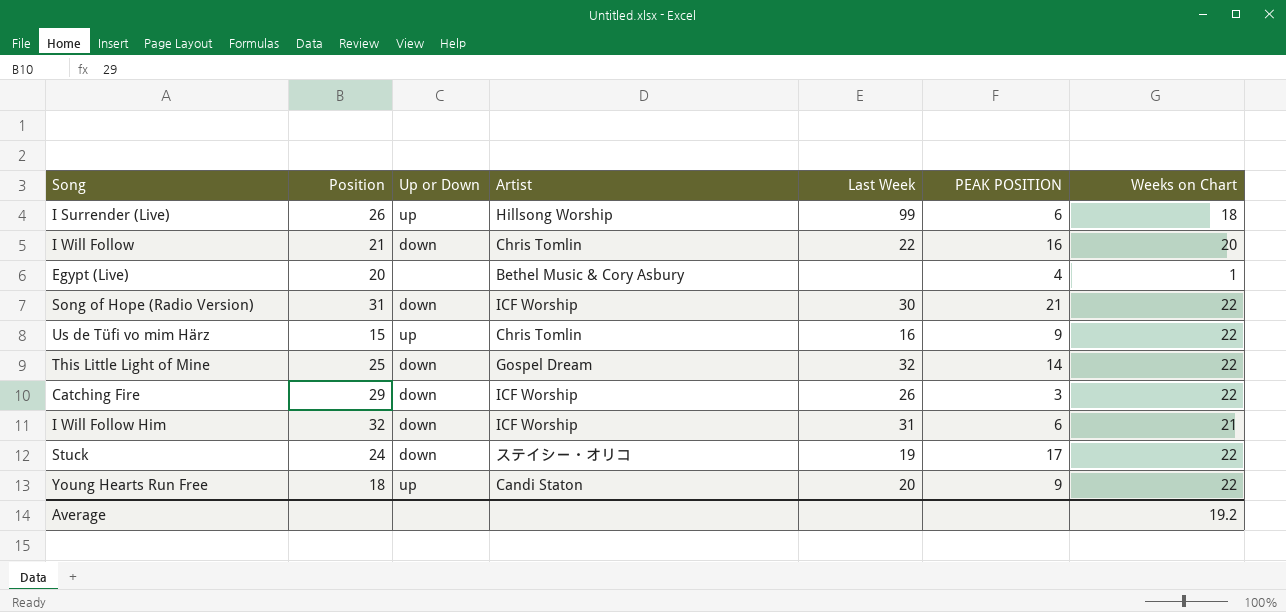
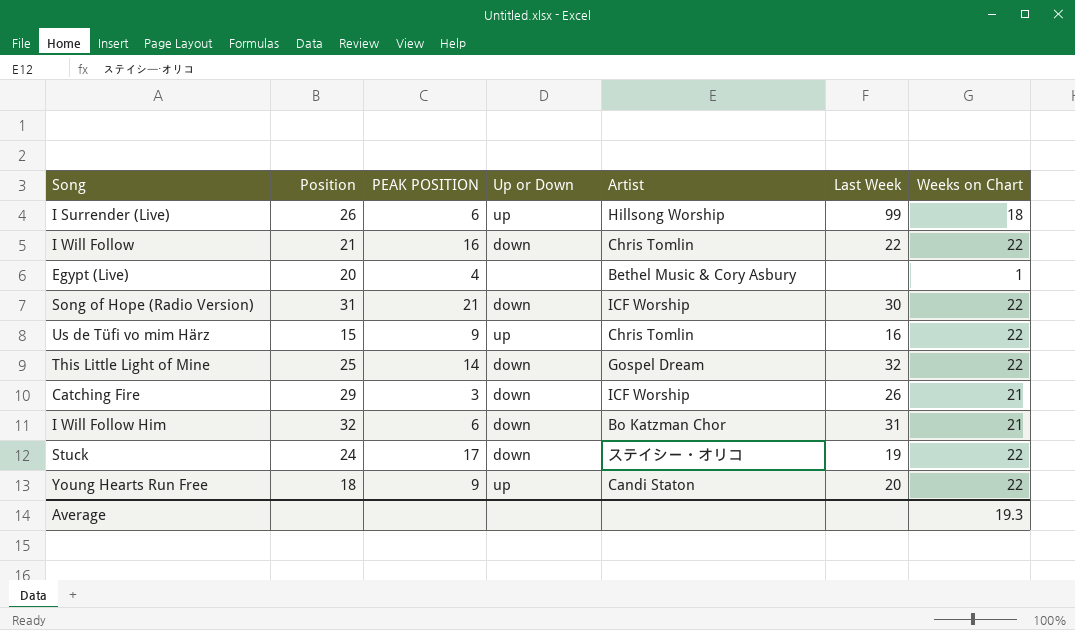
column PEAK POSITION | position: 6 -> 3
I Will Follow | Weeks on Chart: 20 -> 22
Catching Fire | Weeks on Chart: 22 -> 21
I Will Follow Him | Artist: ICF Worship -> Bo Katzman Chor
Average | Weeks on Chart: 19.2 -> 19.3

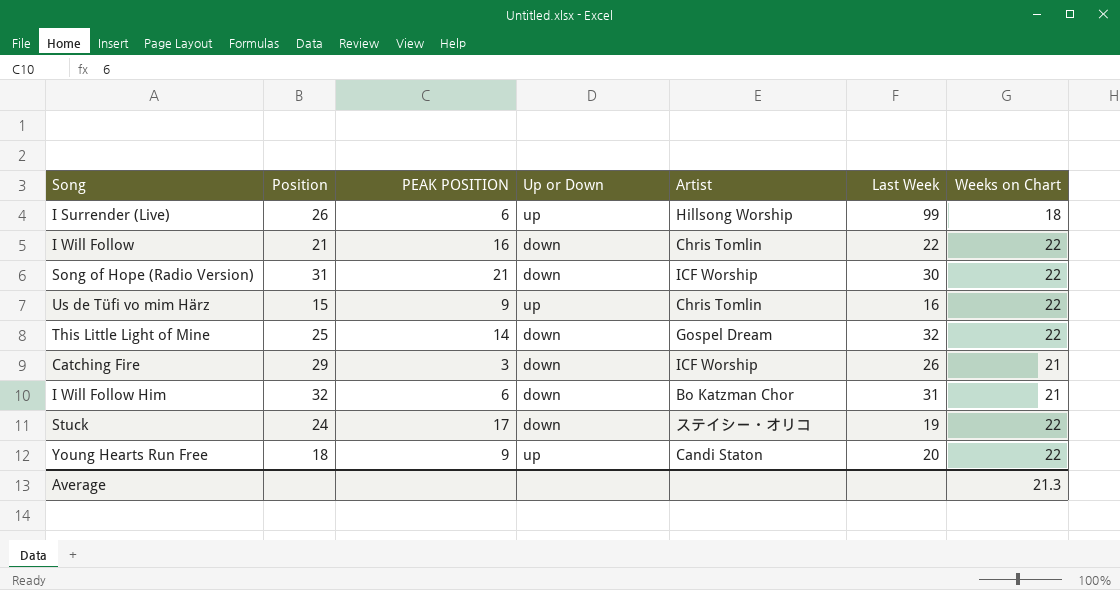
row Egypt (Live): 20 | 4 | none | Bethel Music & Cory Asbury | none | 1 -> none
Average | Weeks on Chart: 19.3 -> 21.3

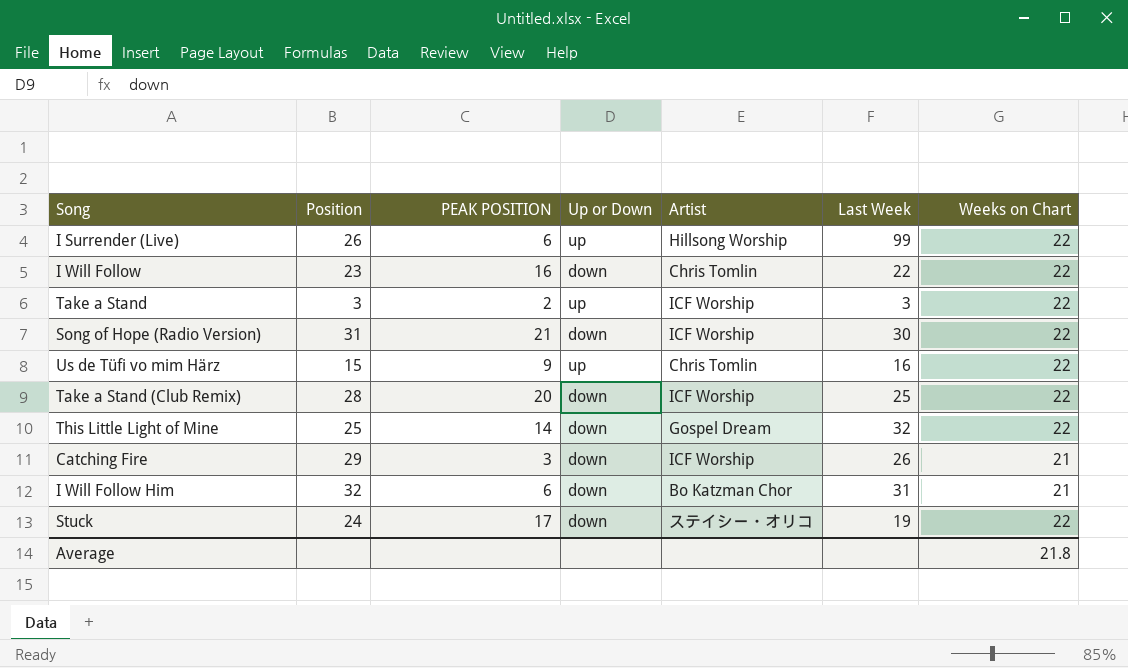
row Young Hearts Run Free: 18 | 9 | up | Candi Staton | 20 | 22 -> none
I Surrender (Live) | Weeks on Chart: 18 -> 22
I Will Follow | Position: 21 -> 23
row Take a Stand: none -> 3 | 2 | up | ICF Worship | 3 | 22
row Take a Stand (Club Remix): none -> 28 | 20 | down | ICF Worship | 25 | 22
Average | Weeks on Chart: 21.3 -> 21.8

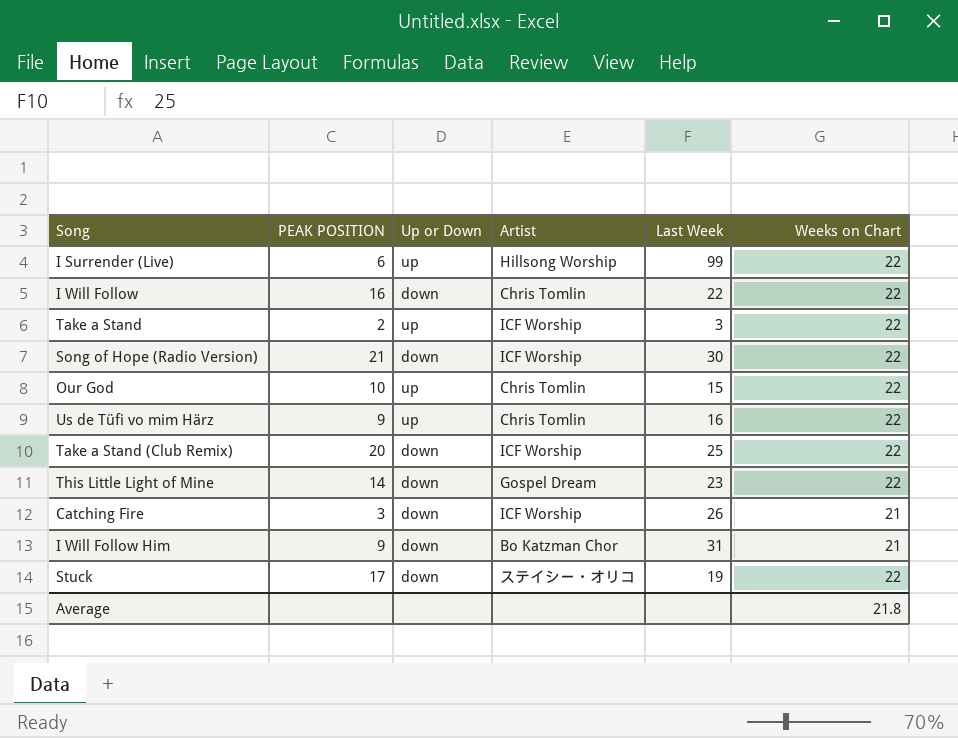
column Position | position: 2 -> none
row Our God: none -> 10 | up | Chris Tomlin | 15 | 22
This Little Light of Mine | Last Week: 32 -> 23
I Will Follow Him | PEAK POSITION: 6 -> 9

